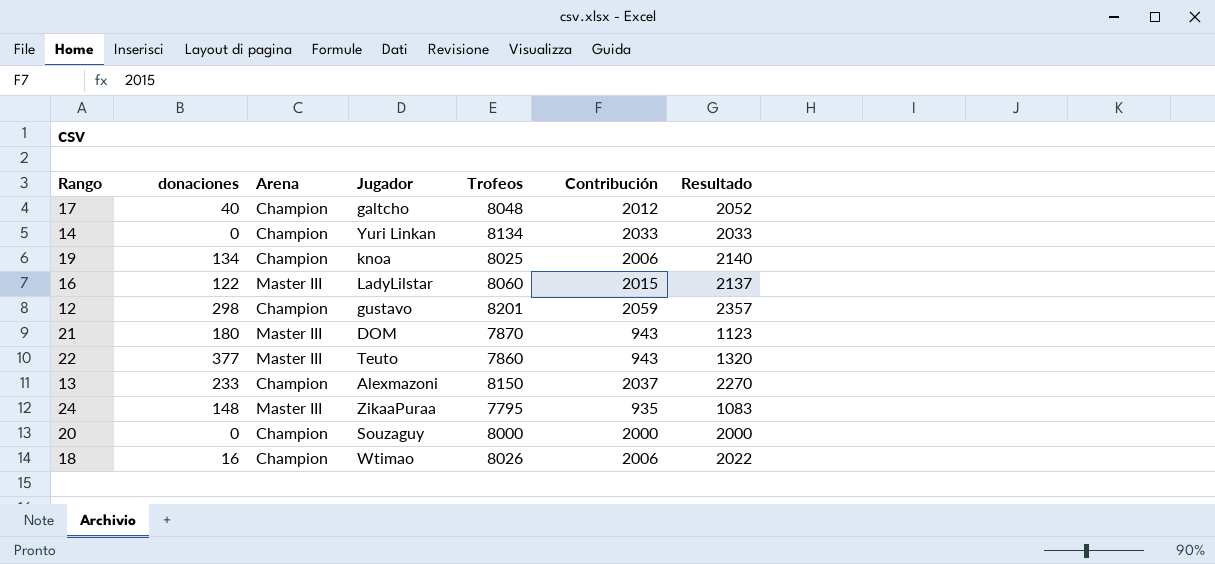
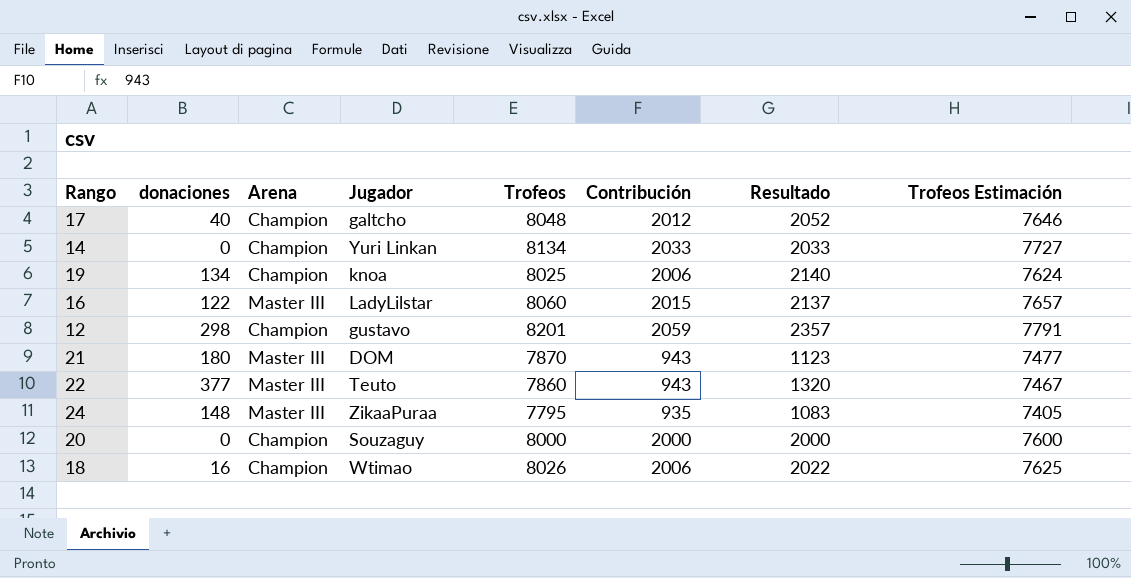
column Trofeos Estimación | formula: none -> [Trofeos] * 0,95
row 13: 233 | Champion | Alexmazoni | 8150 | 2037 | 2270 -> none

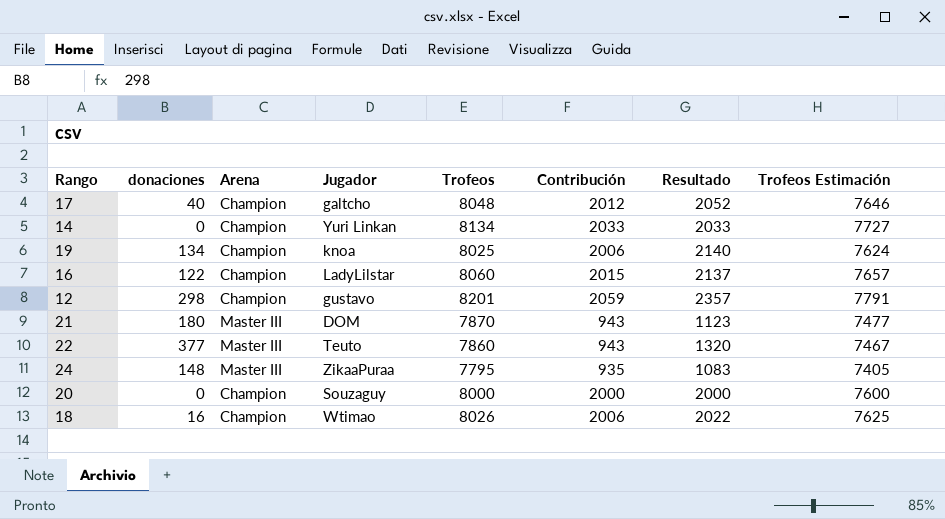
16 | Arena: Master III -> Champion

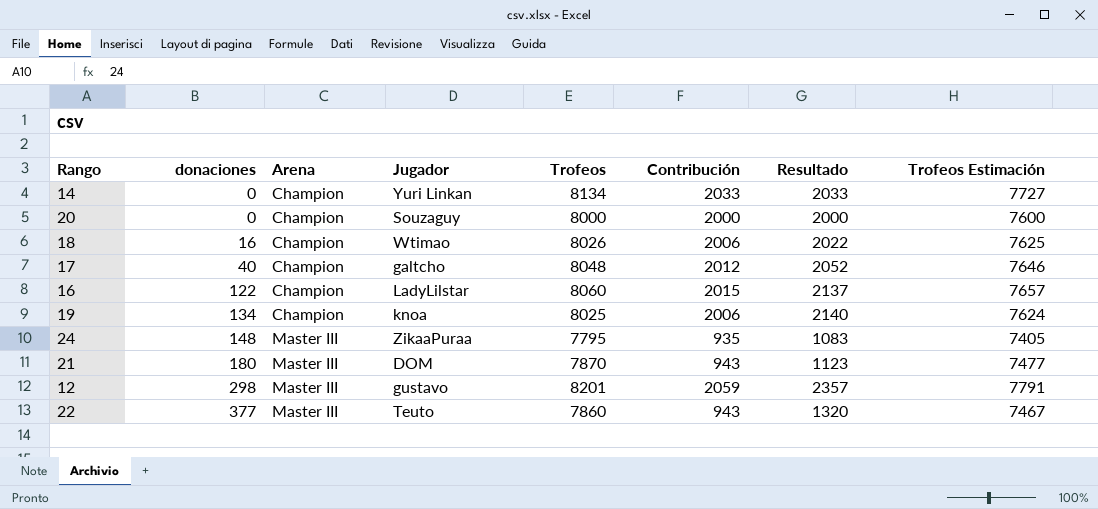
row order: none -> donaciones ascending
12 | Arena: Champion -> Master III

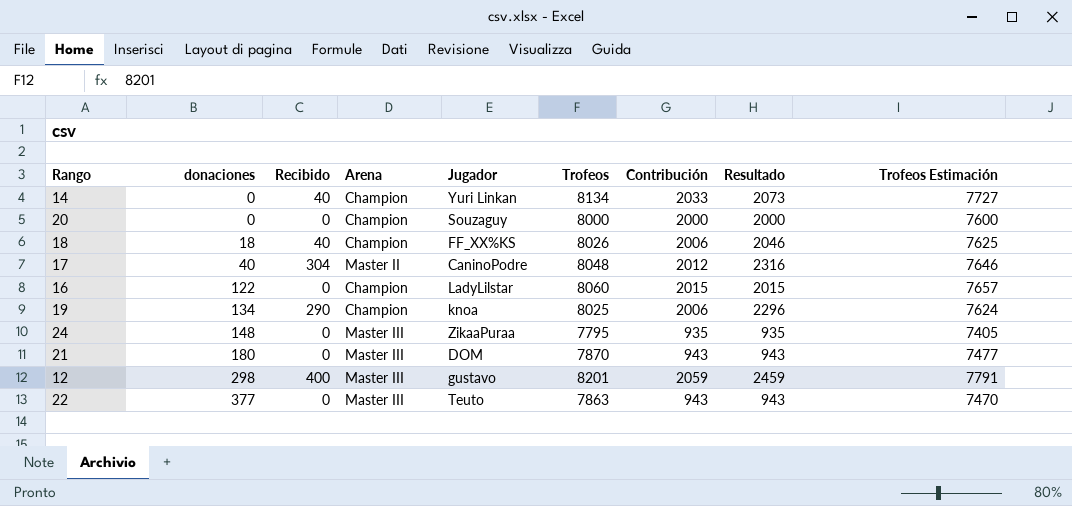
column Recibido | position: none -> 3
column Resultado | formula: [donaciones] + [Contribución] -> [Recibido] + [Contribución]
18 | donaciones: 16 -> 18
18 | Jugador: Wtimao -> FF_XX%KS
17 | Arena: Champion -> Master II
17 | Jugador: galtcho -> CaninoPodre
22 | Trofeos: 7860 -> 7863
22 | Trofeos Estimación: 7467 -> 7470

